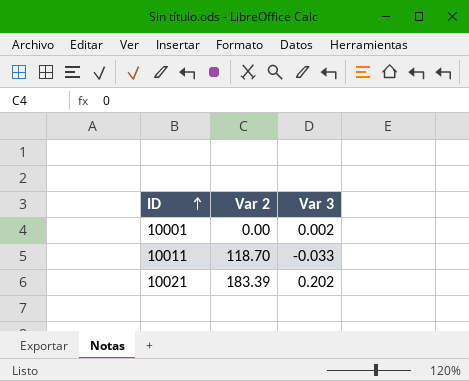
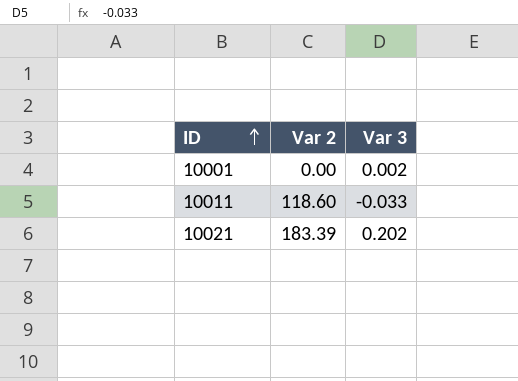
10011 | Var 2: 118.70 -> 118.60

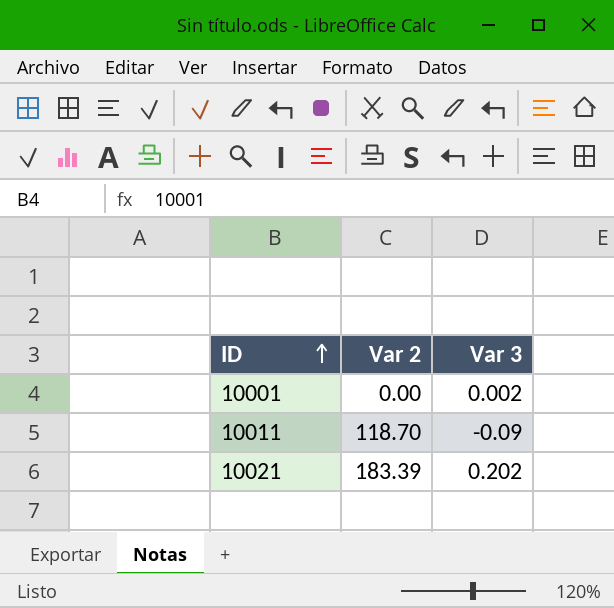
10011 | Var 2: 118.60 -> 118.70
10011 | Var 3: -0.033 -> -0.09

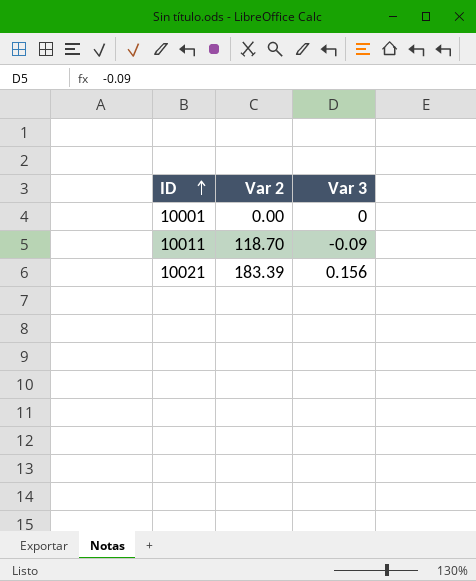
10001 | Var 3: 0.002 -> 0
10021 | Var 3: 0.202 -> 0.156

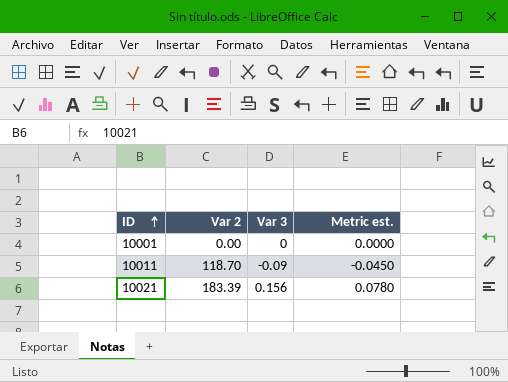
column Metric est. | formula: none -> [Var 3] * 0.5

